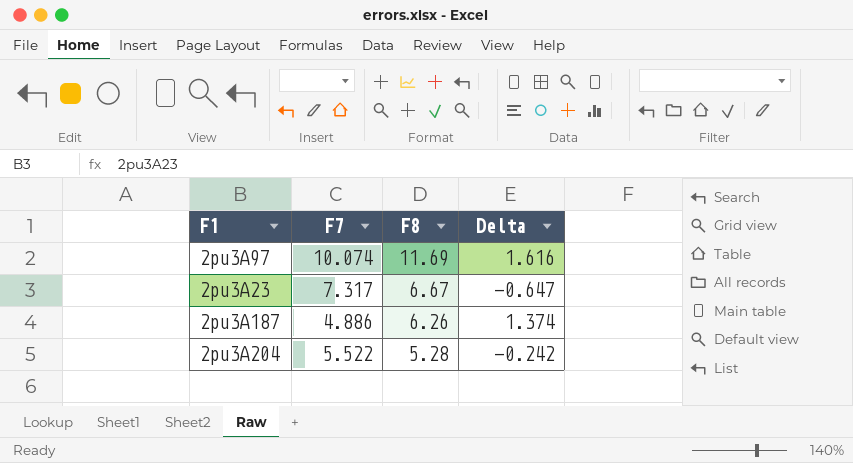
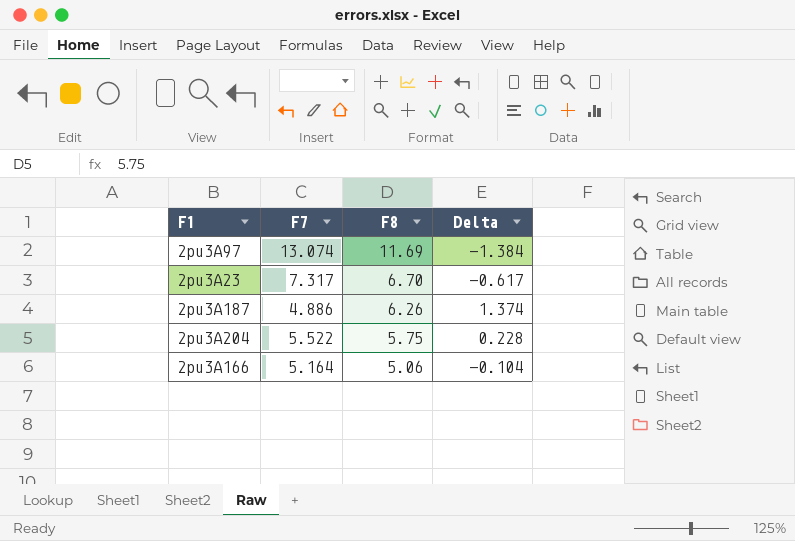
2pu3A97 | F7: 10.074 -> 13.074
2pu3A97 | Delta: 1.616 -> -1.384
2pu3A23 | F8: 6.67 -> 6.70
2pu3A23 | Delta: -0.647 -> -0.617
2pu3A204 | F8: 5.28 -> 5.75
2pu3A204 | Delta: -0.242 -> 0.228
row 2pu3A166: none -> 5.164 | 5.06 | -0.104

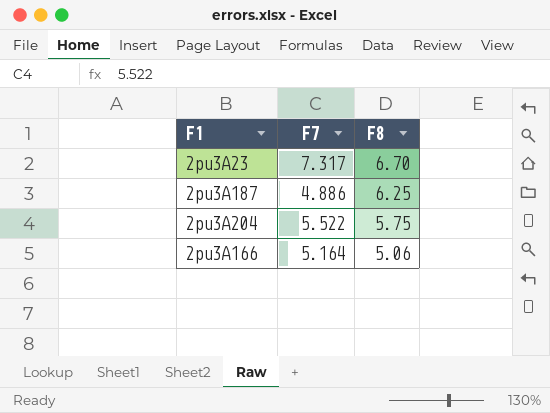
column Delta | formula: [F8] - [F7] -> none
row 2pu3A97: 13.074 | 11.69 | -1.384 -> none
2pu3A187 | F8: 6.26 -> 6.25

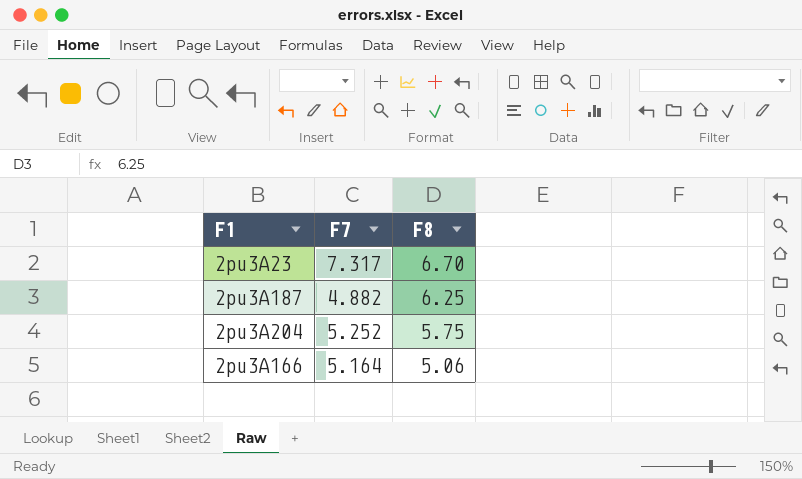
2pu3A187 | F7: 4.886 -> 4.882
2pu3A204 | F7: 5.522 -> 5.252

